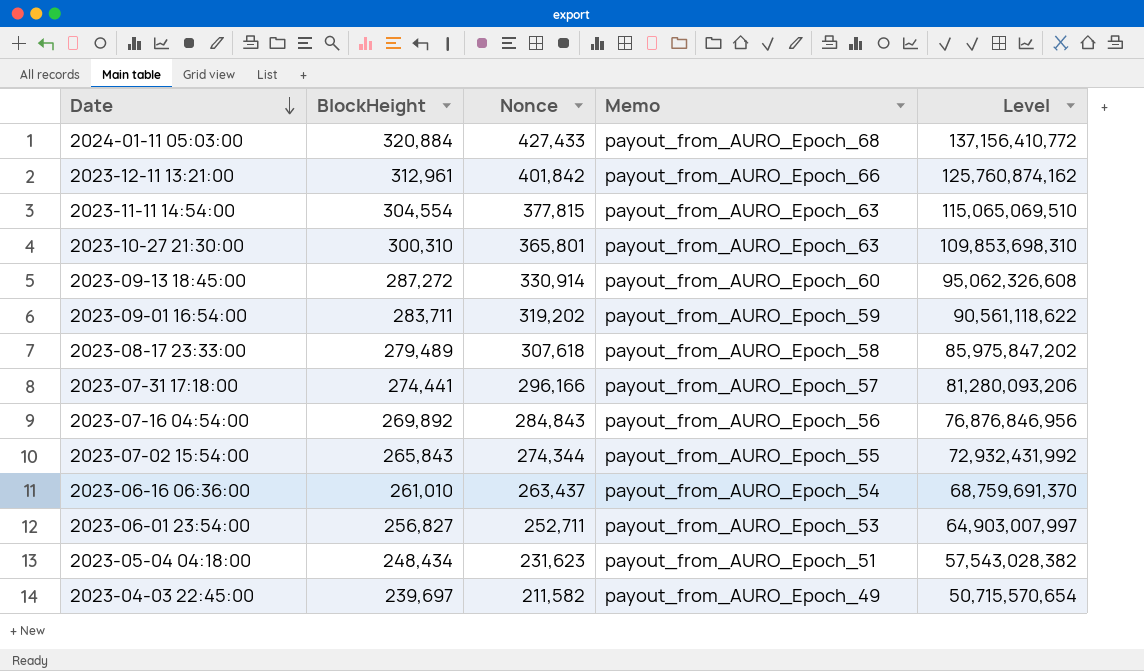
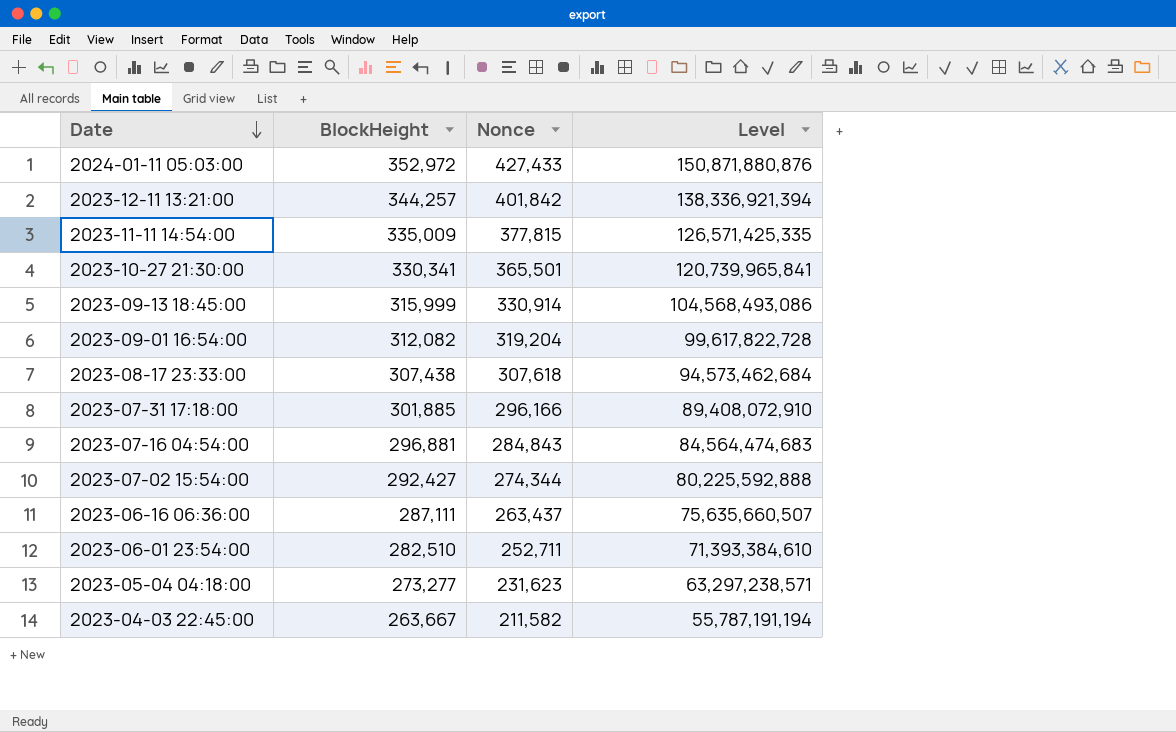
column Memo | position: 4 -> none
2024-01-11 05:03:00 | BlockHeight: 320,884 -> 352,972
2024-01-11 05:03:00 | Level: 137,156,410,772 -> 150,871,880,876
2023-12-11 13:21:00 | BlockHeight: 312,961 -> 344,257
2023-12-11 13:21:00 | Level: 125,760,874,162 -> 138,336,921,394
2023-11-11 14:54:00 | BlockHeight: 304,554 -> 335,009
2023-11-11 14:54:00 | Level: 115,065,069,510 -> 126,571,425,335
2023-10-27 21:30:00 | BlockHeight: 300,310 -> 330,341
2023-10-27 21:30:00 | Nonce: 365,801 -> 365,501
2023-10-27 21:30:00 | Level: 109,853,698,310 -> 120,739,965,841
2023-09-13 18:45:00 | BlockHeight: 287,272 -> 315,999
2023-09-13 18:45:00 | Level: 95,062,326,608 -> 104,568,493,086
2023-09-01 16:54:00 | BlockHeight: 283,711 -> 312,082
2023-09-01 16:54:00 | Nonce: 319,202 -> 319,204
2023-09-01 16:54:00 | Level: 90,561,118,622 -> 99,617,822,728
2023-08-17 23:33:00 | BlockHeight: 279,489 -> 307,438
2023-08-17 23:33:00 | Level: 85,975,847,202 -> 94,573,462,684
2023-07-31 17:18:00 | BlockHeight: 274,441 -> 301,885
2023-07-31 17:18:00 | Level: 81,280,093,206 -> 89,408,072,910
2023-07-16 04:54:00 | BlockHeight: 269,892 -> 296,881
2023-07-16 04:54:00 | Level: 76,876,846,956 -> 84,564,474,683
2023-07-02 15:54:00 | BlockHeight: 265,843 -> 292,427
2023-07-02 15:54:00 | Level: 72,932,431,992 -> 80,225,592,888
2023-06-16 06:36:00 | BlockHeight: 261,010 -> 287,111
2023-06-16 06:36:00 | Level: 68,759,691,370 -> 75,635,660,507
2023-06-01 23:54:00 | BlockHeight: 256,827 -> 282,510
2023-06-01 23:54:00 | Level: 64,903,007,997 -> 71,393,384,610
2023-05-04 04:18:00 | BlockHeight: 248,434 -> 273,277
2023-05-04 04:18:00 | Level: 57,543,028,382 -> 63,297,238,571
2023-04-03 22:45:00 | BlockHeight: 239,697 -> 263,667
2023-04-03 22:45:00 | Level: 50,715,570,654 -> 55,787,191,194

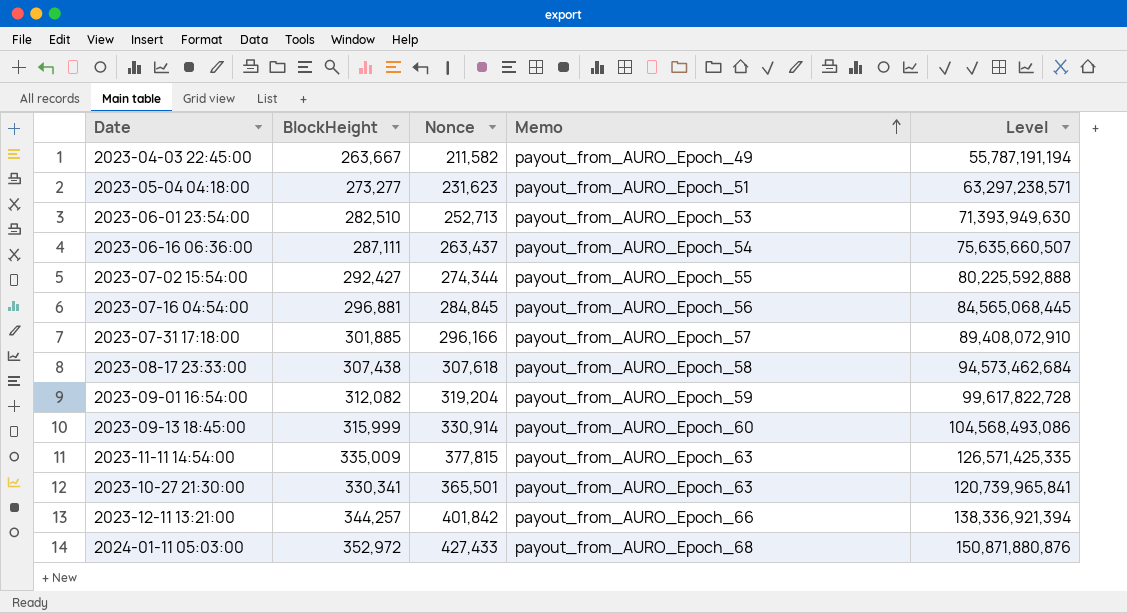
row order: Date descending -> Memo ascending
column Memo | position: none -> 4
2023-06-01 23:54:00 | Nonce: 252,711 -> 252,713
2023-06-01 23:54:00 | Level: 71,393,384,610 -> 71,393,949,630
2023-07-16 04:54:00 | Nonce: 284,843 -> 284,845
2023-07-16 04:54:00 | Level: 84,564,474,683 -> 84,565,068,445

